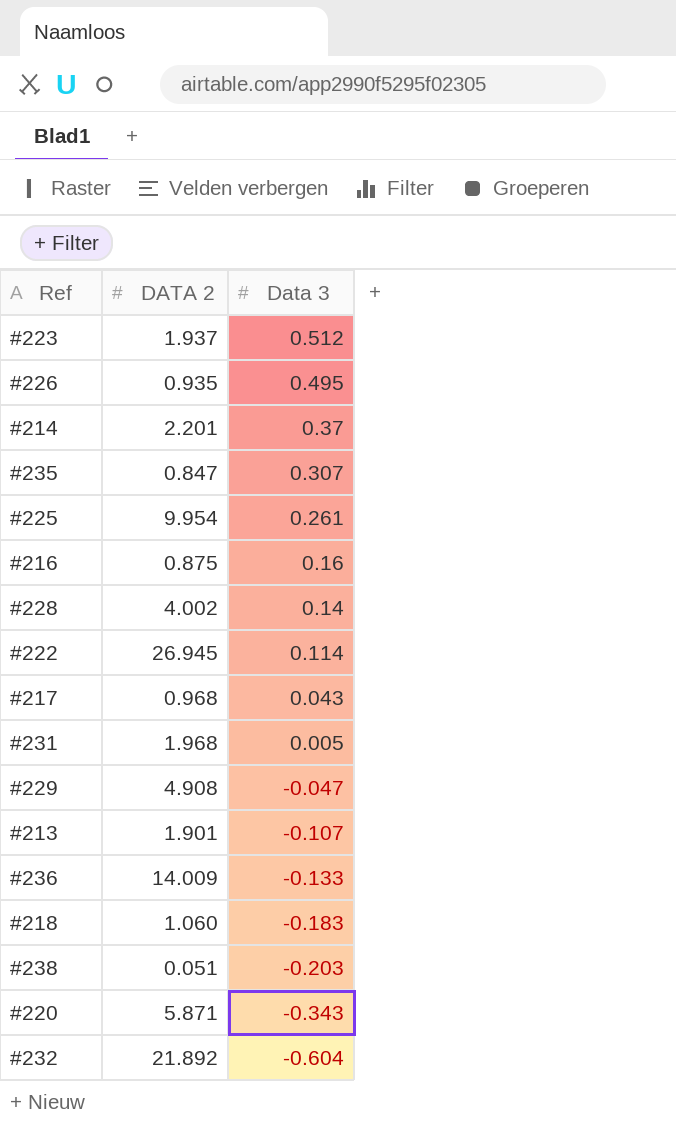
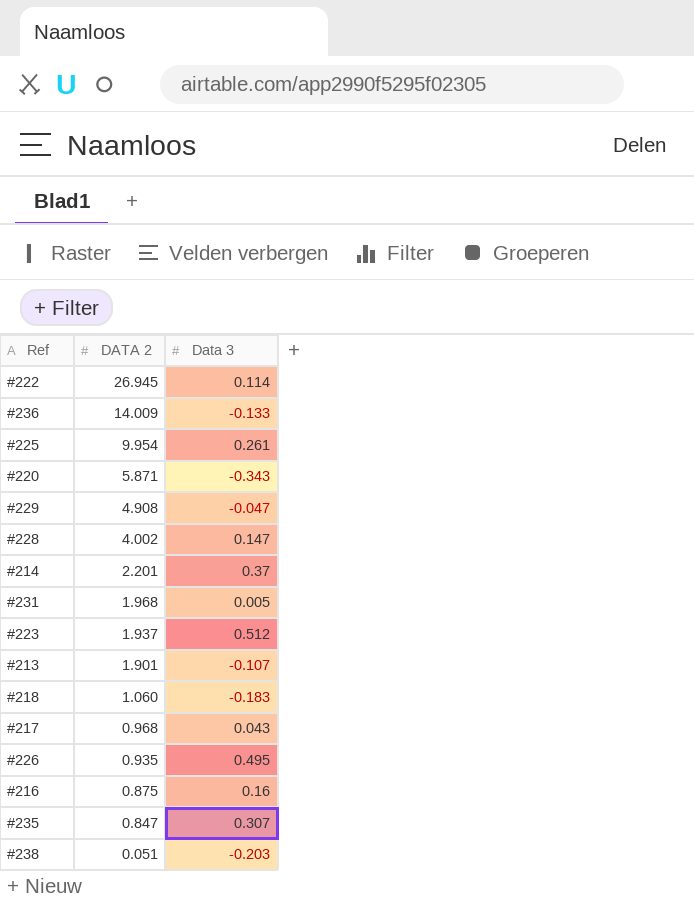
row order: Data 3 descending -> DATA 2 descending
row #232: 21.892 | -0.604 -> none
#228 | Data 3: 0.14 -> 0.147

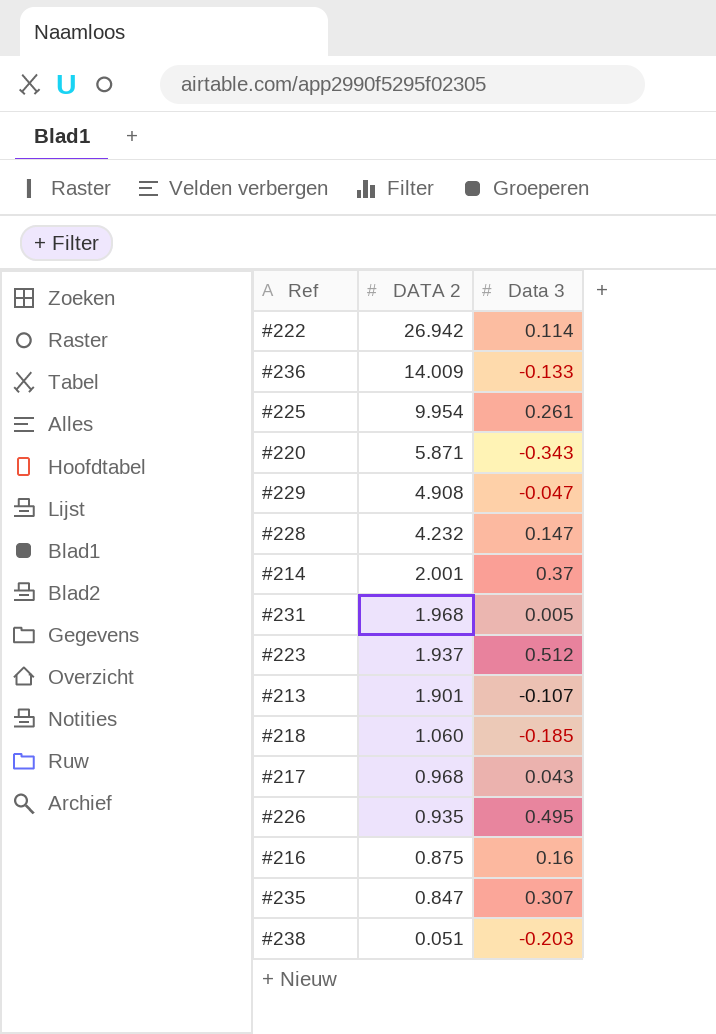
#222 | DATA 2: 26.945 -> 26.942
#228 | DATA 2: 4.002 -> 4.232
#214 | DATA 2: 2.201 -> 2.001
#218 | Data 3: -0.183 -> -0.185

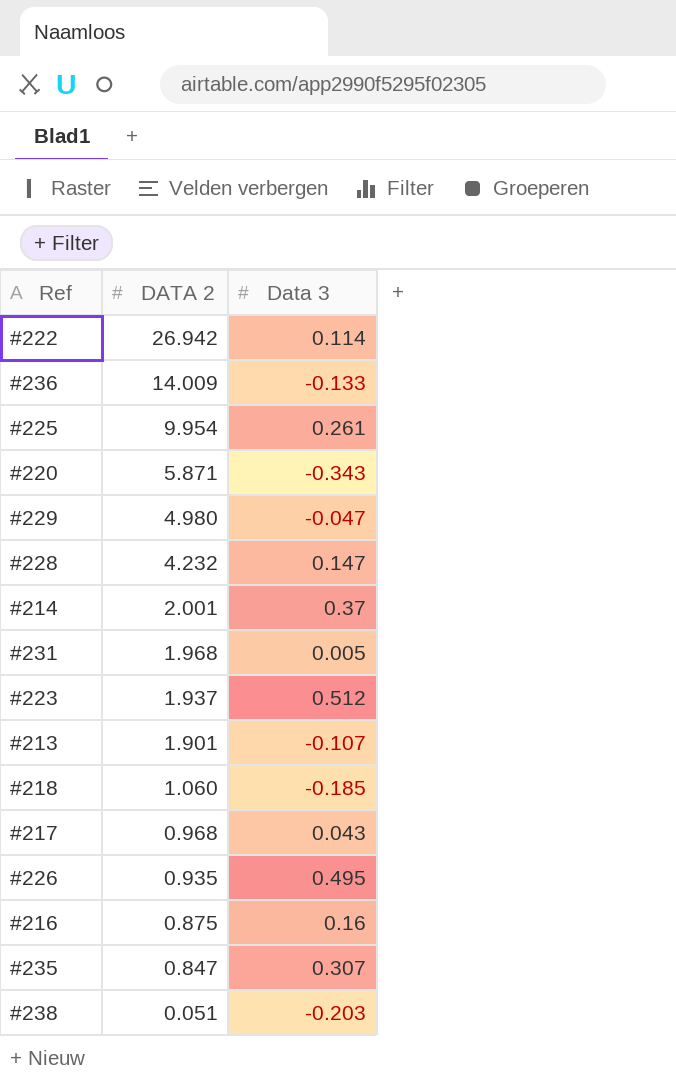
#229 | DATA 2: 4.908 -> 4.980

